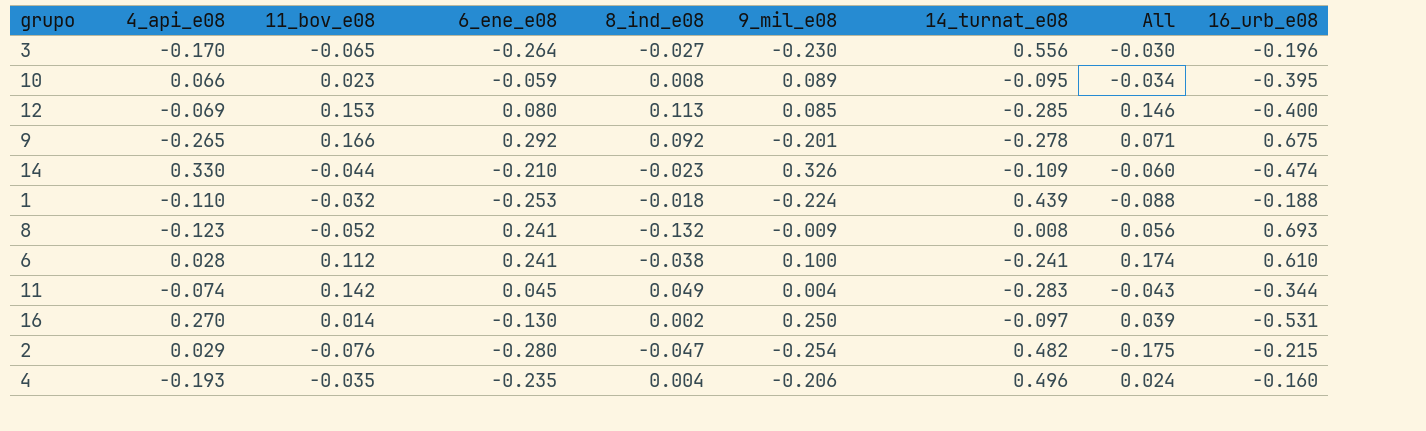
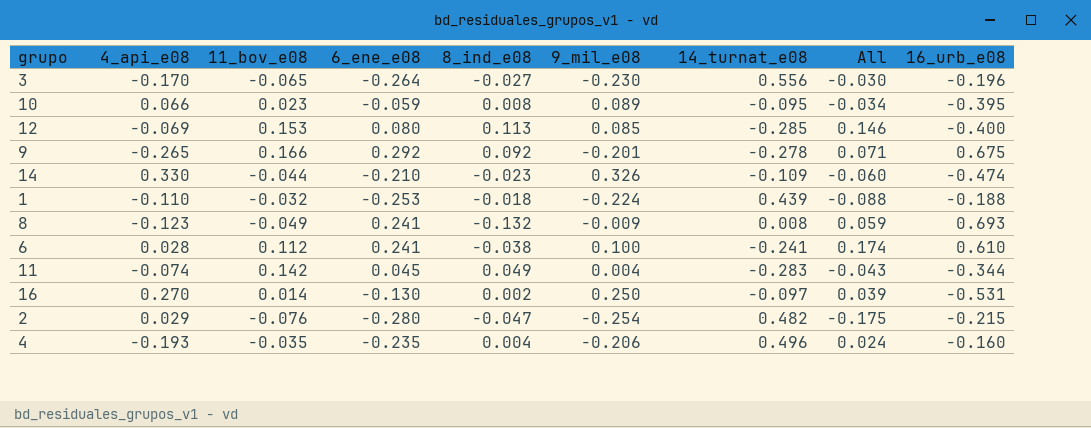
8 | 11_bov_e08: -0.052 -> -0.049
8 | All: 0.056 -> 0.059

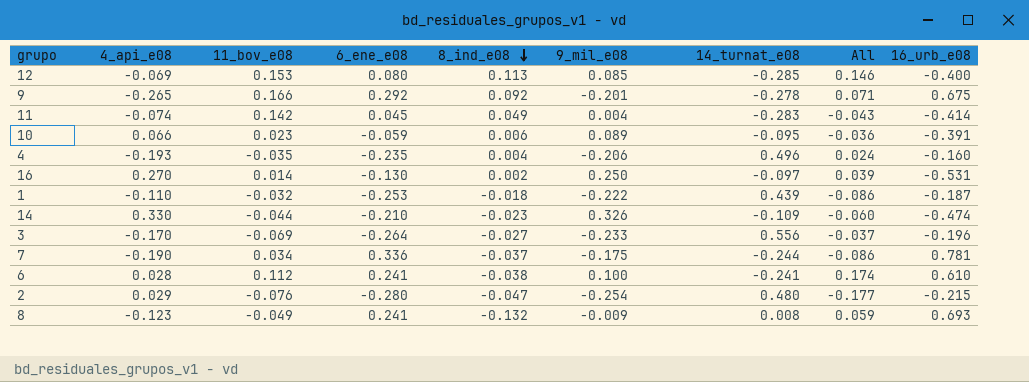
row order: none -> 8_ind_e08 descending
11 | 16_urb_e08: -0.344 -> -0.414
10 | 8_ind_e08: 0.008 -> 0.006
10 | All: -0.034 -> -0.036
10 | 16_urb_e08: -0.395 -> -0.391
1 | 9_mil_e08: -0.224 -> -0.222
1 | All: -0.088 -> -0.086
1 | 16_urb_e08: -0.188 -> -0.187
3 | 11_bov_e08: -0.065 -> -0.069
3 | 9_mil_e08: -0.230 -> -0.233
3 | All: -0.030 -> -0.037
row 7: none -> -0.190 | 0.034 | 0.336 | -0.037 | -0.175 | -0.244 | -0.086 | 0.781
2 | 14_turnat_e08: 0.482 -> 0.480
2 | All: -0.175 -> -0.177

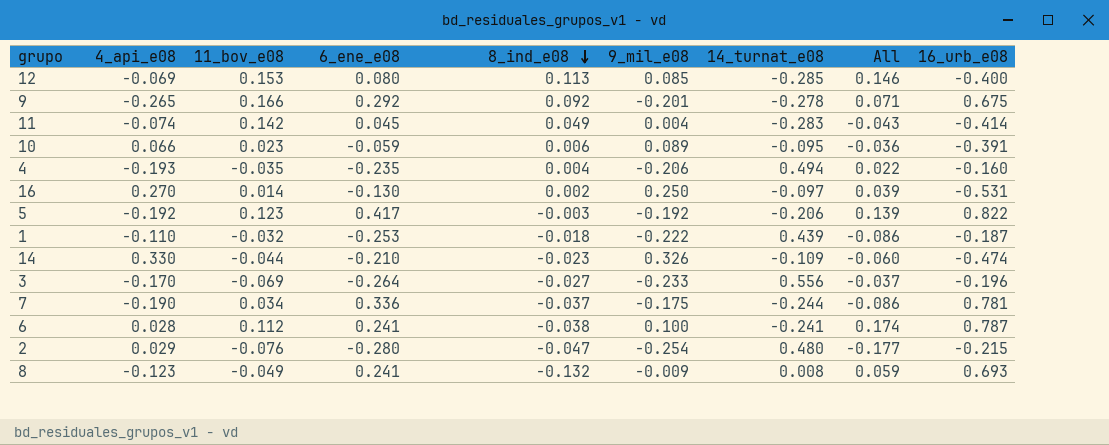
4 | 14_turnat_e08: 0.496 -> 0.494
4 | All: 0.024 -> 0.022
row 5: none -> -0.192 | 0.123 | 0.417 | -0.003 | -0.192 | -0.206 | 0.139 | 0.822
6 | 16_urb_e08: 0.610 -> 0.787

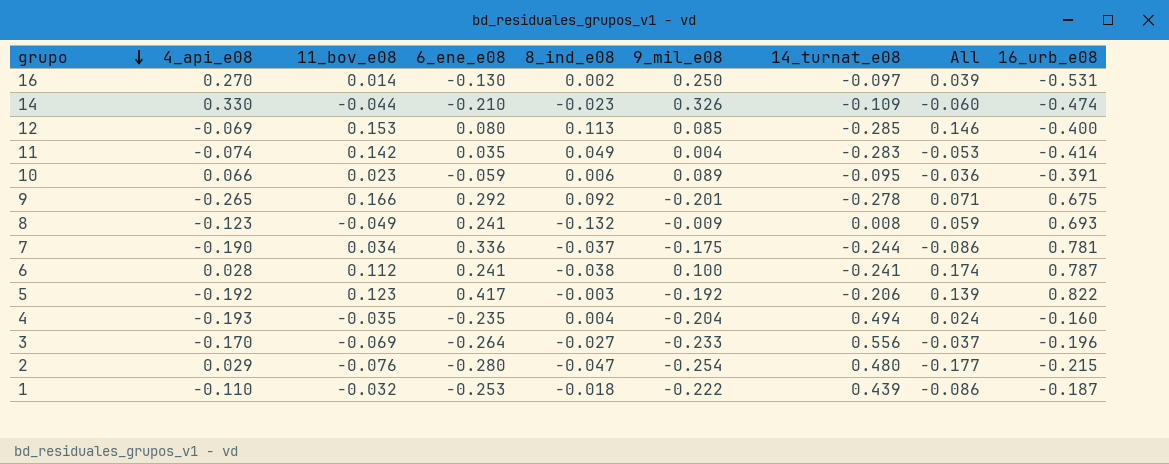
row order: 8_ind_e08 descending -> grupo descending
11 | 6_ene_e08: 0.045 -> 0.035
11 | All: -0.043 -> -0.053
4 | 9_mil_e08: -0.206 -> -0.204
4 | All: 0.022 -> 0.024

